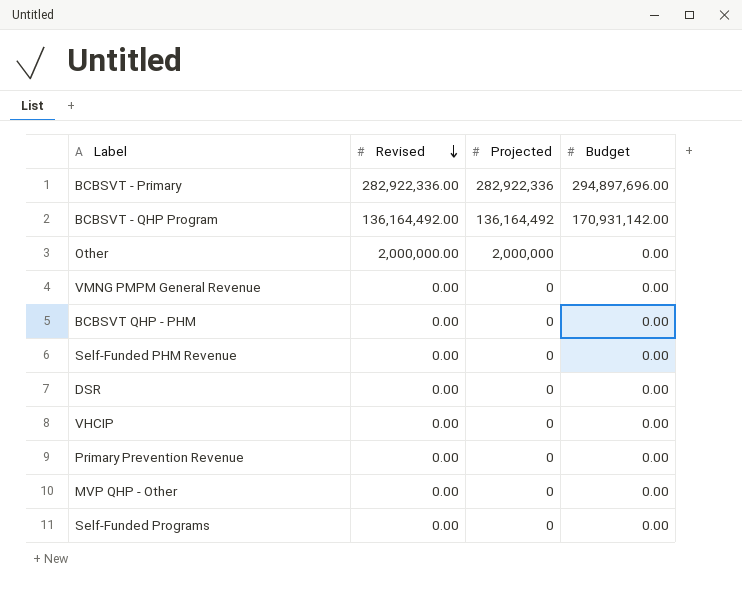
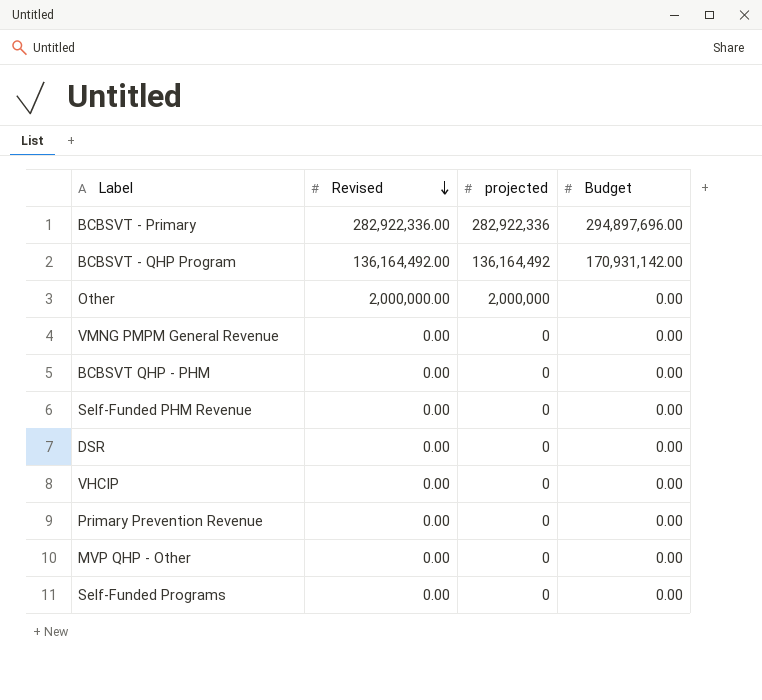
column name: Projected -> projected

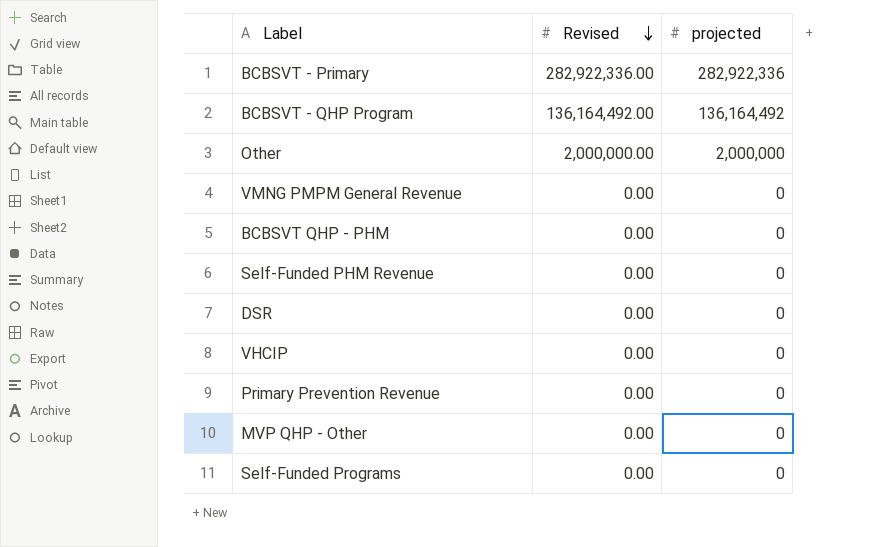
column Budget | position: 4 -> none

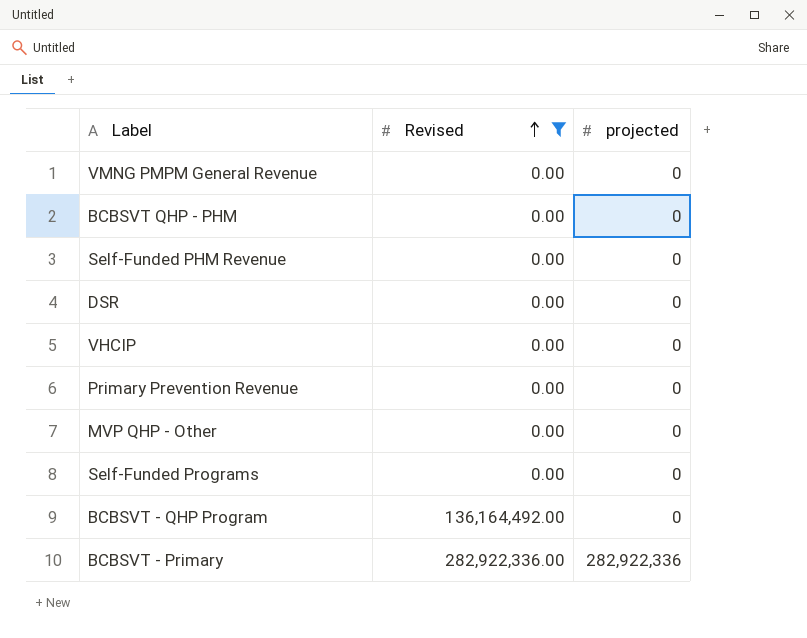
filter: none -> Revised != 2,000,000.00
row order: Revised descending -> Revised ascending
BCBSVT - QHP Program | projected: 136,164,492 -> 0

